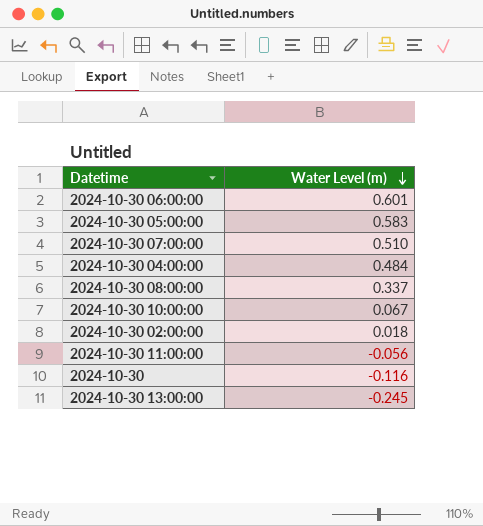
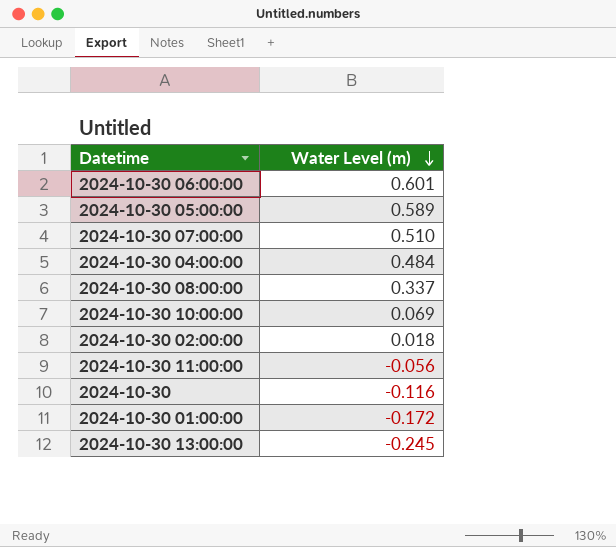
2024-10-30 05:00:00 | Water Level (m): 0.583 -> 0.589
2024-10-30 10:00:00 | Water Level (m): 0.067 -> 0.069
row 2024-10-30 01:00:00: none -> -0.172

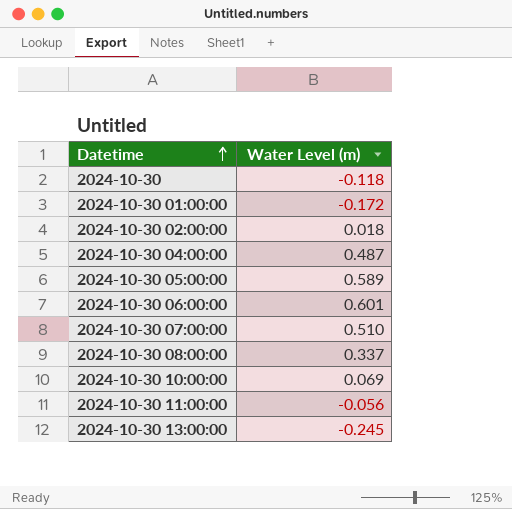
row order: Water Level (m) descending -> Datetime ascending
2024-10-30 | Water Level (m): -0.116 -> -0.118
2024-10-30 04:00:00 | Water Level (m): 0.484 -> 0.487

